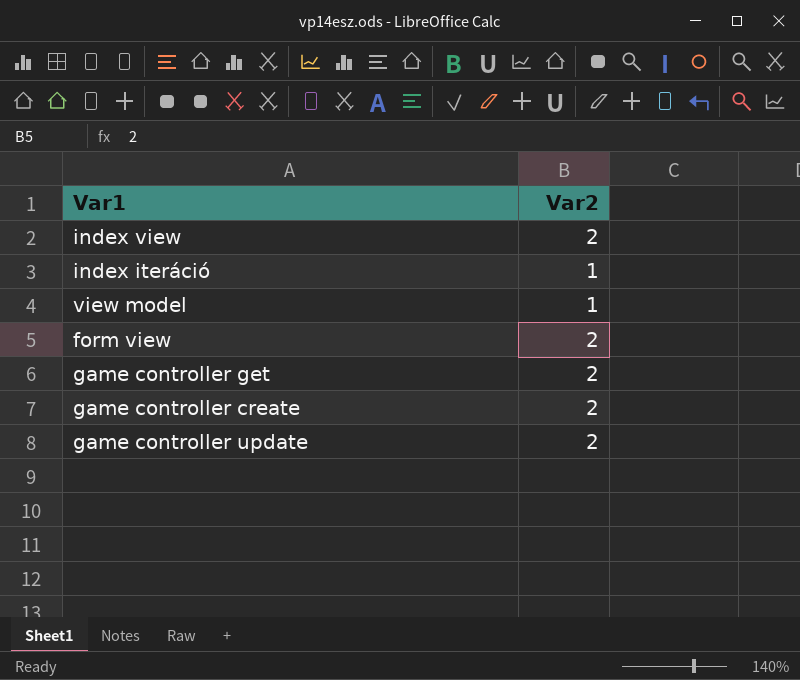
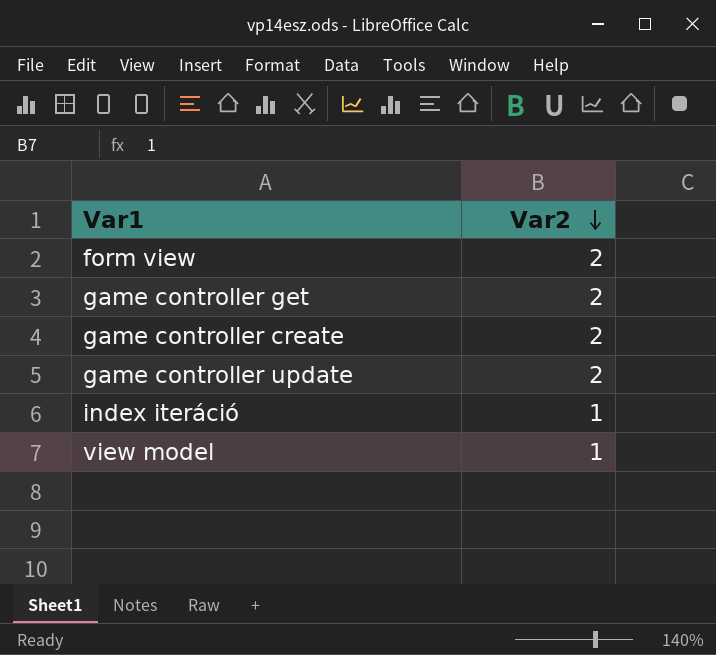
row order: none -> Var2 descending
row index view: 2 -> none

